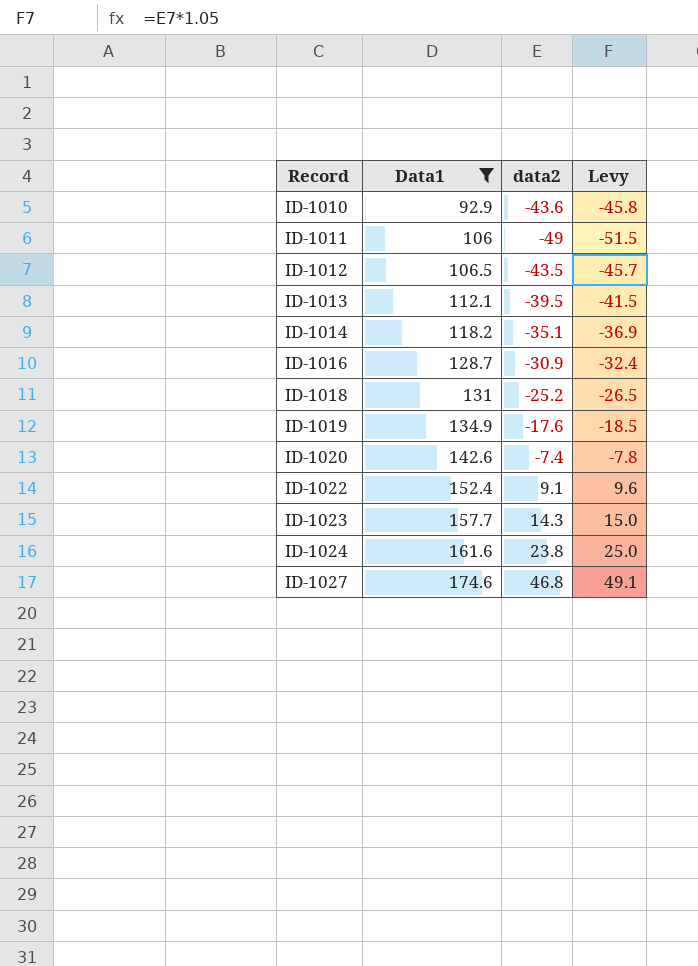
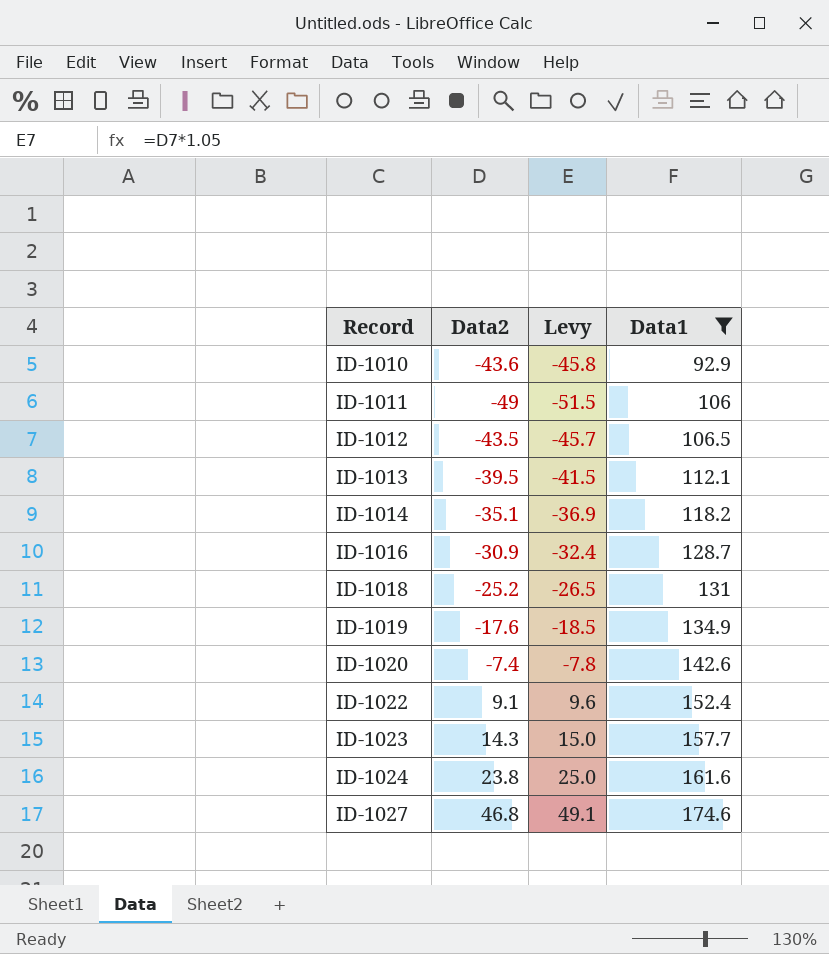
column name: data2 -> Data2
column Data1 | position: 2 -> 4

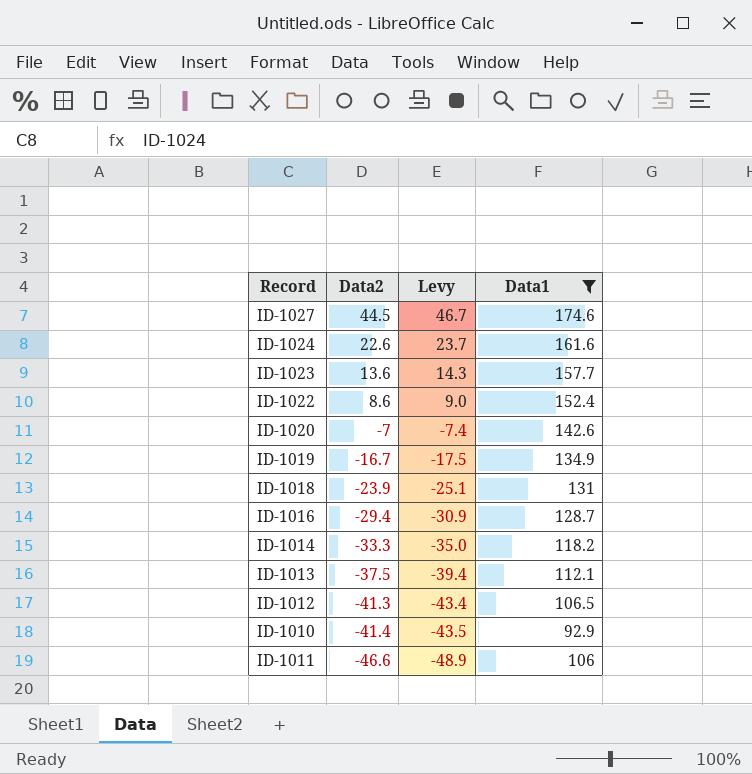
row order: Record ascending -> Data2 descending
ID-1027 | Data2: 46.8 -> 44.5
ID-1027 | Levy: 49.1 -> 46.7
ID-1024 | Data2: 23.8 -> 22.6
ID-1024 | Levy: 25.0 -> 23.7
ID-1023 | Data2: 14.3 -> 13.6
ID-1023 | Levy: 15.0 -> 14.3
ID-1022 | Data2: 9.1 -> 8.6
ID-1022 | Levy: 9.6 -> 9.0
ID-1020 | Data2: -7.4 -> -7
ID-1020 | Levy: -7.8 -> -7.4
ID-1019 | Data2: -17.6 -> -16.7
ID-1019 | Levy: -18.5 -> -17.5
ID-1018 | Data2: -25.2 -> -23.9
ID-1018 | Levy: -26.5 -> -25.1
ID-1016 | Data2: -30.9 -> -29.4
ID-1016 | Levy: -32.4 -> -30.9
ID-1014 | Data2: -35.1 -> -33.3
ID-1014 | Levy: -36.9 -> -35.0
ID-1013 | Data2: -39.5 -> -37.5
ID-1013 | Levy: -41.5 -> -39.4
ID-1012 | Data2: -43.5 -> -41.3
ID-1012 | Levy: -45.7 -> -43.4
ID-1010 | Data2: -43.6 -> -41.4
ID-1010 | Levy: -45.8 -> -43.5
ID-1011 | Data2: -49 -> -46.6
ID-1011 | Levy: -51.5 -> -48.9

